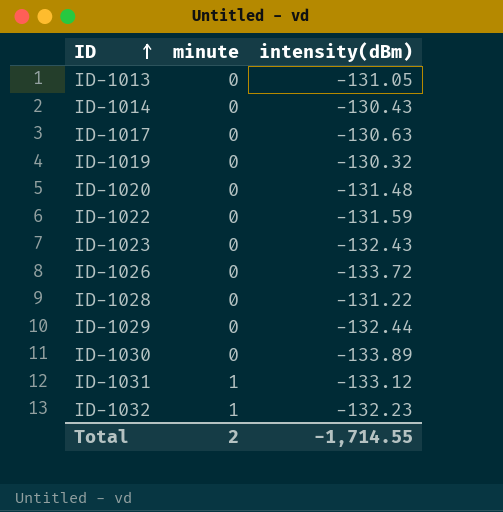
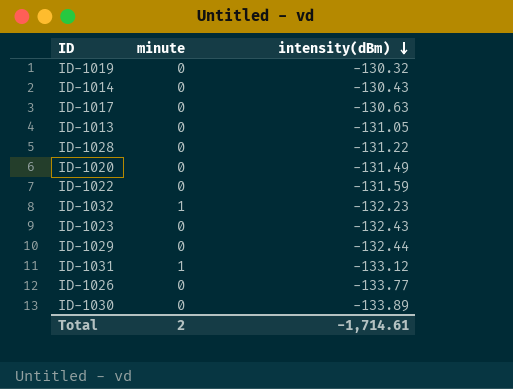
row order: ID ascending -> intensity(dBm) descending
ID-1020 | intensity(dBm): -131.48 -> -131.49
ID-1026 | intensity(dBm): -133.72 -> -133.77
Total | intensity(dBm): -1,714.55 -> -1,714.61

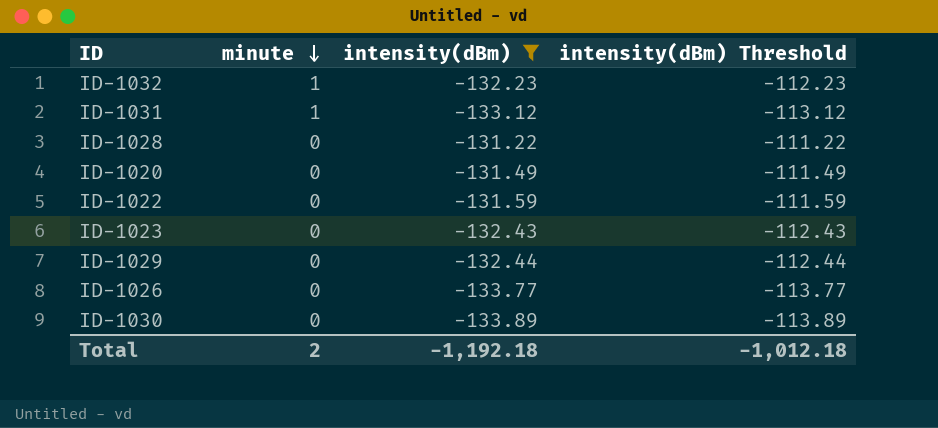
filter: none -> intensity(dBm) <= -131.22
row order: intensity(dBm) descending -> minute descending
column intensity(dBm) Threshold | formula: none -> [intensity(dBm)] + 20
Total | intensity(dBm): -1,714.61 -> -1,192.18

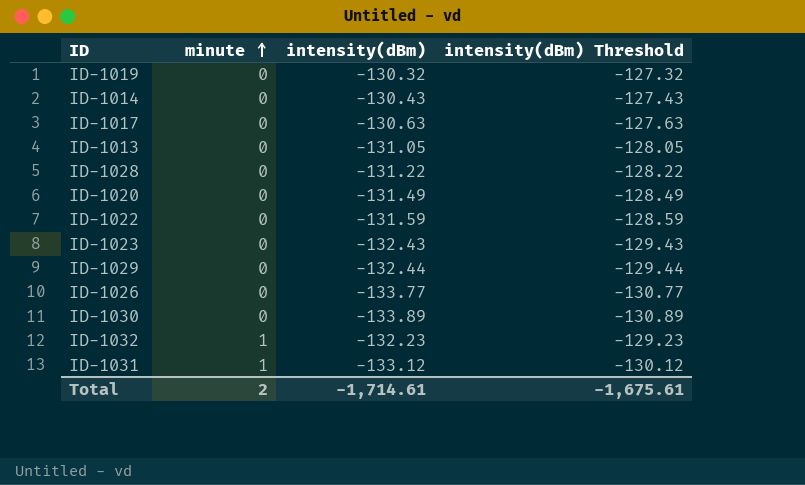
filter: intensity(dBm) <= -131.22 -> none
row order: minute descending -> minute ascending
column intensity(dBm) Threshold | formula: [intensity(dBm)] + 20 -> [intensity(dBm)] + 3
Total | intensity(dBm): -1,192.18 -> -1,714.61
Total | intensity(dBm) Threshold: -1,012.18 -> -1,675.61

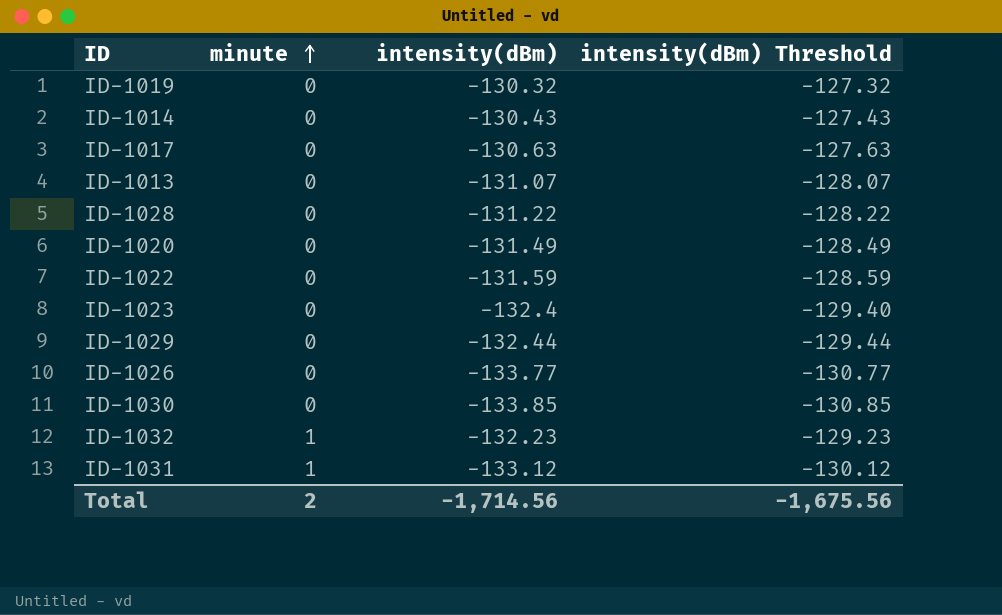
ID-1013 | intensity(dBm): -131.05 -> -131.07
ID-1013 | intensity(dBm) Threshold: -128.05 -> -128.07
ID-1023 | intensity(dBm): -132.43 -> -132.4
ID-1023 | intensity(dBm) Threshold: -129.43 -> -129.40
ID-1030 | intensity(dBm): -133.89 -> -133.85
ID-1030 | intensity(dBm) Threshold: -130.89 -> -130.85
Total | intensity(dBm): -1,714.61 -> -1,714.56
Total | intensity(dBm) Threshold: -1,675.61 -> -1,675.56

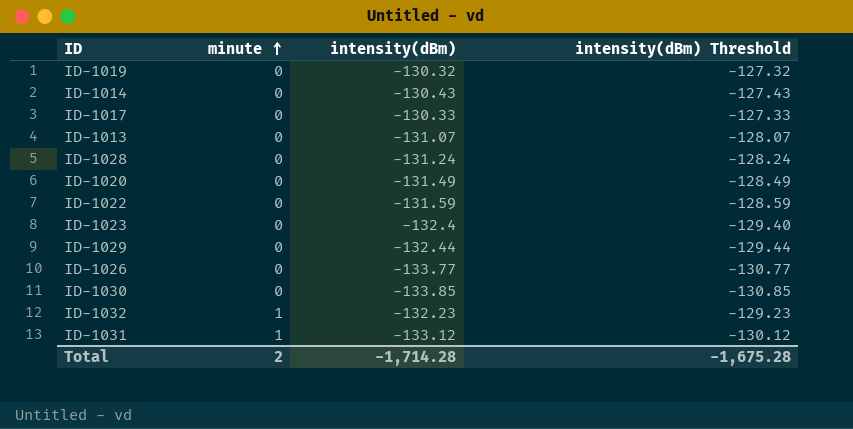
ID-1017 | intensity(dBm): -130.63 -> -130.33
ID-1017 | intensity(dBm) Threshold: -127.63 -> -127.33
ID-1028 | intensity(dBm): -131.22 -> -131.24
ID-1028 | intensity(dBm) Threshold: -128.22 -> -128.24
Total | intensity(dBm): -1,714.56 -> -1,714.28
Total | intensity(dBm) Threshold: -1,675.56 -> -1,675.28

